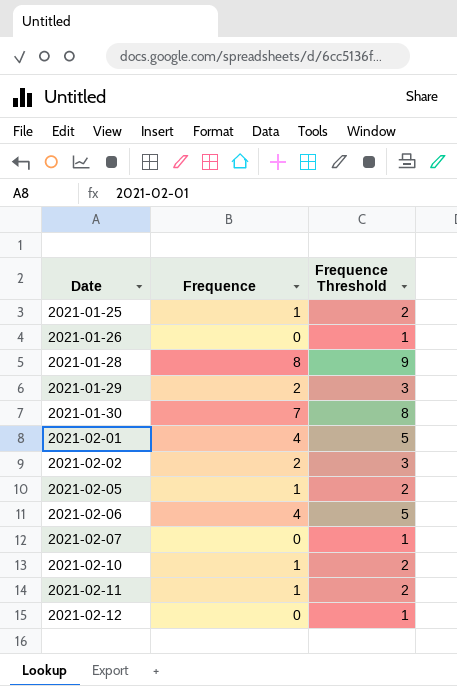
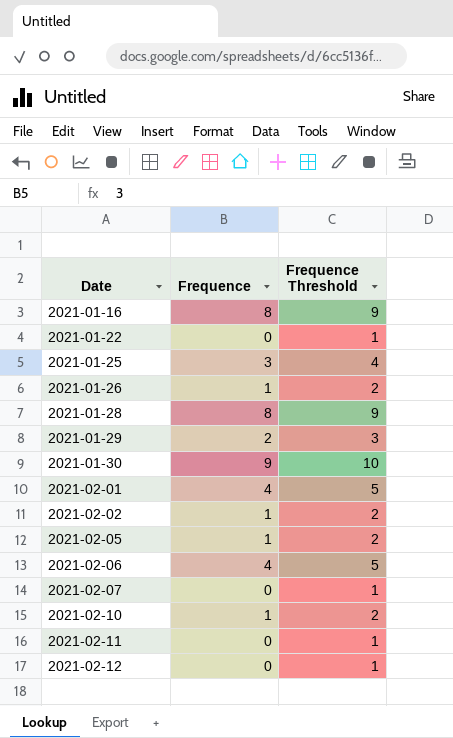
row 2021-01-16: none -> 8 | 9
row 2021-01-22: none -> 0 | 1
2021-01-25 | Frequence: 1 -> 3
2021-01-25 | Frequence Threshold: 2 -> 4
2021-01-26 | Frequence: 0 -> 1
2021-01-26 | Frequence Threshold: 1 -> 2
2021-01-30 | Frequence: 7 -> 9
2021-01-30 | Frequence Threshold: 8 -> 10
2021-02-02 | Frequence: 2 -> 1
2021-02-02 | Frequence Threshold: 3 -> 2
2021-02-11 | Frequence: 1 -> 0
2021-02-11 | Frequence Threshold: 2 -> 1

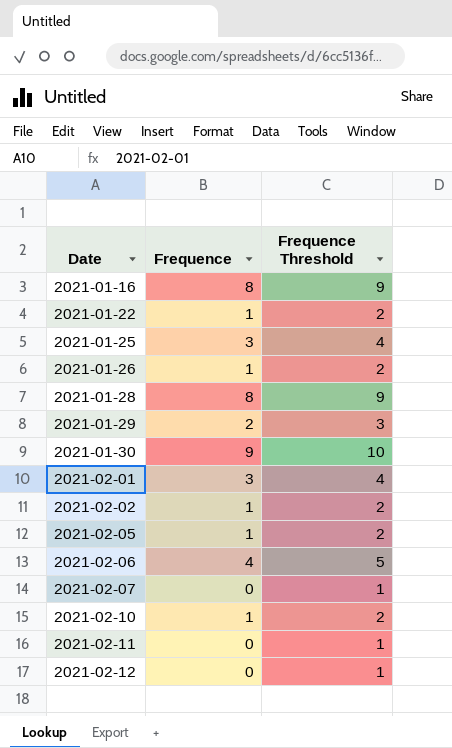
2021-01-22 | Frequence: 0 -> 1
2021-01-22 | Frequence Threshold: 1 -> 2
2021-02-01 | Frequence: 4 -> 3
2021-02-01 | Frequence Threshold: 5 -> 4

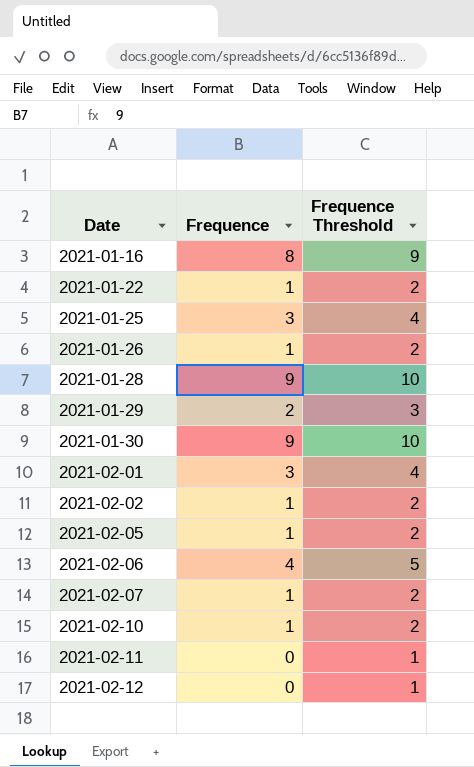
2021-01-28 | Frequence: 8 -> 9
2021-01-28 | Frequence Threshold: 9 -> 10
2021-02-07 | Frequence: 0 -> 1
2021-02-07 | Frequence Threshold: 1 -> 2

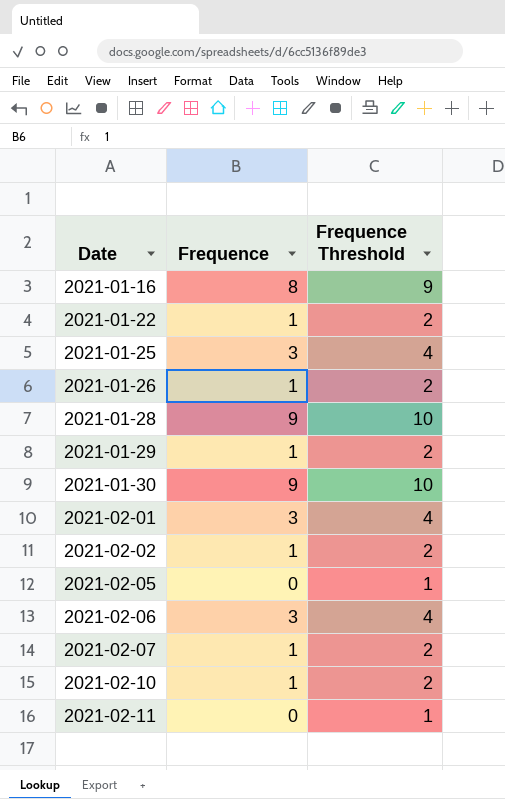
row 2021-02-12: 0 | 1 -> none
2021-01-29 | Frequence: 2 -> 1
2021-01-29 | Frequence Threshold: 3 -> 2
2021-02-05 | Frequence: 1 -> 0
2021-02-05 | Frequence Threshold: 2 -> 1
2021-02-06 | Frequence: 4 -> 3
2021-02-06 | Frequence Threshold: 5 -> 4

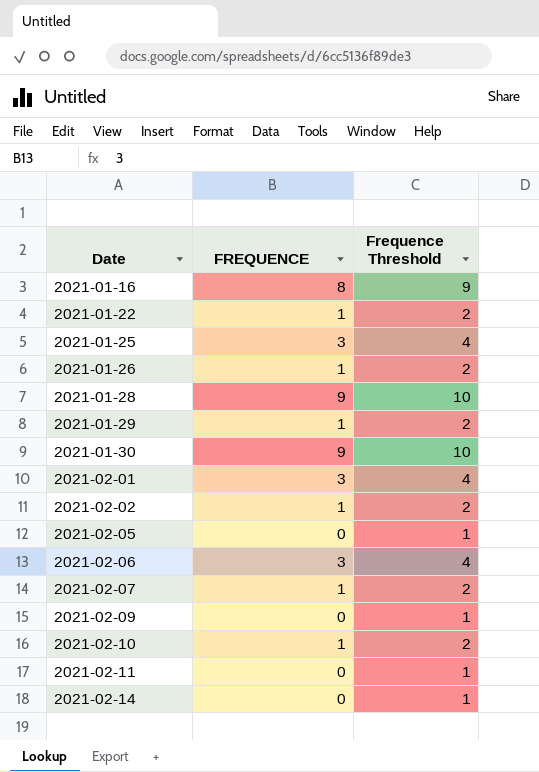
column name: Frequence -> FREQUENCE
row 2021-02-09: none -> 0 | 1
row 2021-02-14: none -> 0 | 1

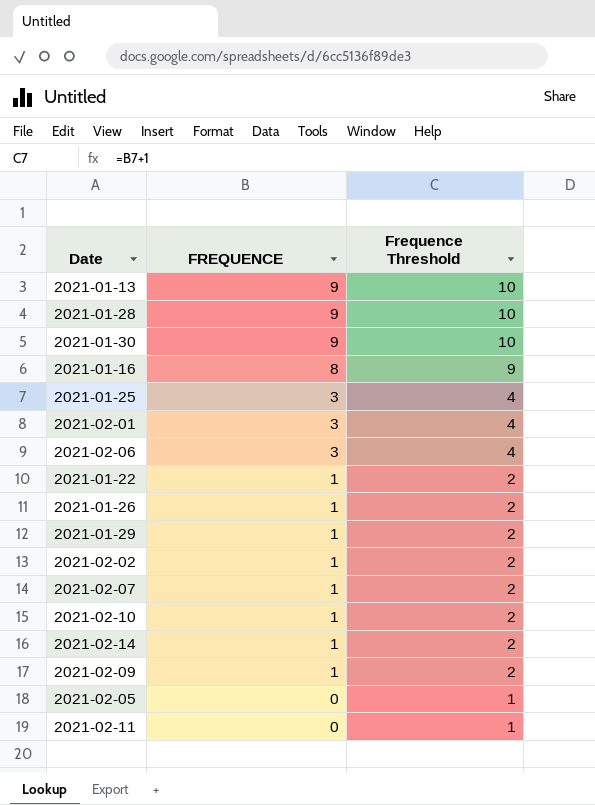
row order: Date ascending -> FREQUENCE descending
row 2021-01-13: none -> 9 | 10
2021-02-14 | FREQUENCE: 0 -> 1
2021-02-14 | Frequence Threshold: 1 -> 2
2021-02-09 | FREQUENCE: 0 -> 1
2021-02-09 | Frequence Threshold: 1 -> 2

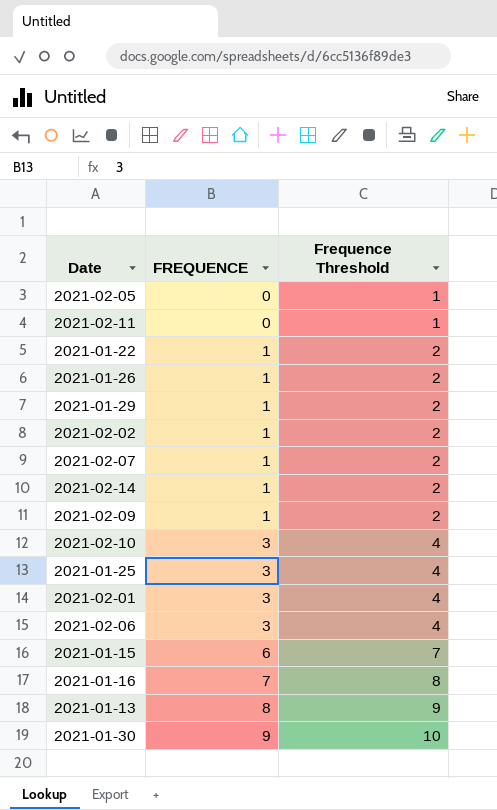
row order: FREQUENCE descending -> FREQUENCE ascending
row 2021-01-28: 9 | 10 -> none
2021-02-10 | FREQUENCE: 1 -> 3
2021-02-10 | Frequence Threshold: 2 -> 4
row 2021-01-15: none -> 6 | 7
2021-01-16 | FREQUENCE: 8 -> 7
2021-01-16 | Frequence Threshold: 9 -> 8
2021-01-13 | FREQUENCE: 9 -> 8
2021-01-13 | Frequence Threshold: 10 -> 9

